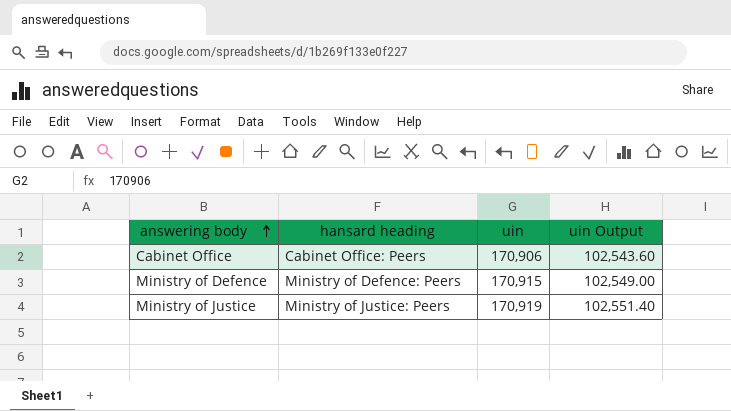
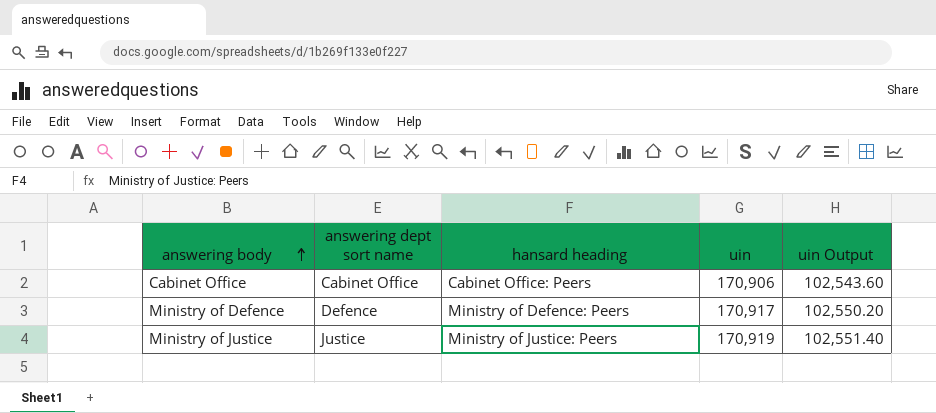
column answering dept sort name | position: none -> 2
Ministry of Defence | uin: 170,915 -> 170,917
Ministry of Defence | uin Output: 102,549.00 -> 102,550.20

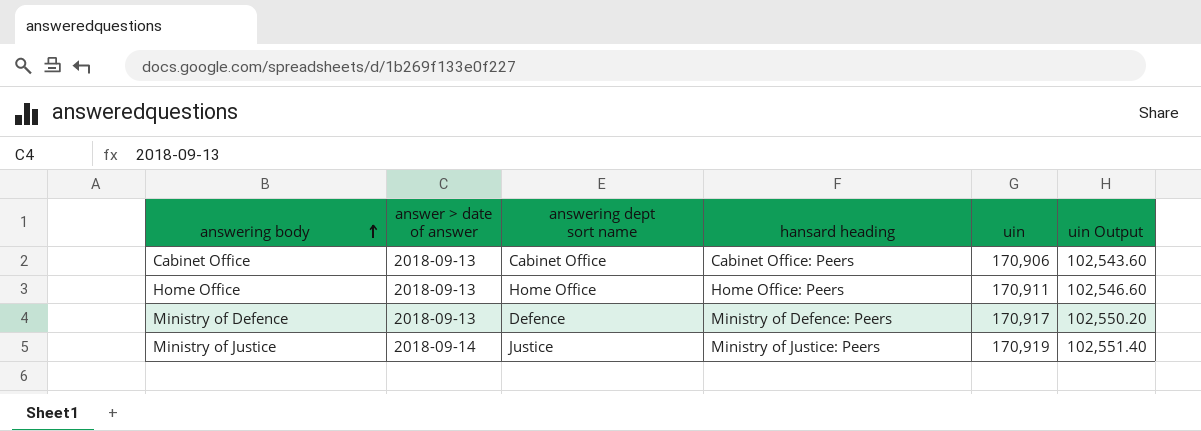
column answer > date of answer | position: none -> 2
row Home Office: none -> 2018-09-13 | Home Office | Home Office: Peers | 170,911 | 102,546.60

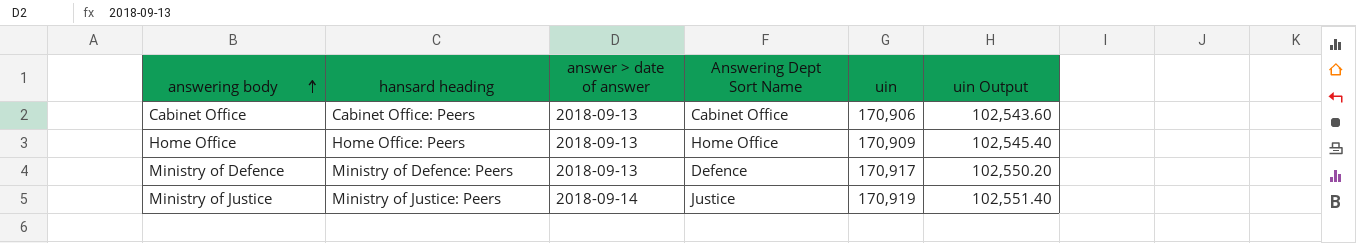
column hansard heading | position: 4 -> 2
column name: answering dept sort name -> Answering Dept Sort Name
Home Office | uin: 170,911 -> 170,909
Home Office | uin Output: 102,546.60 -> 102,545.40

